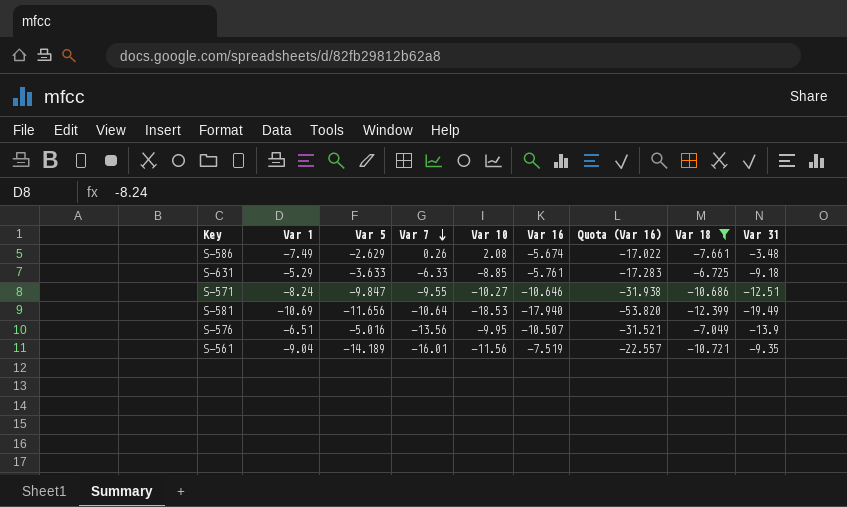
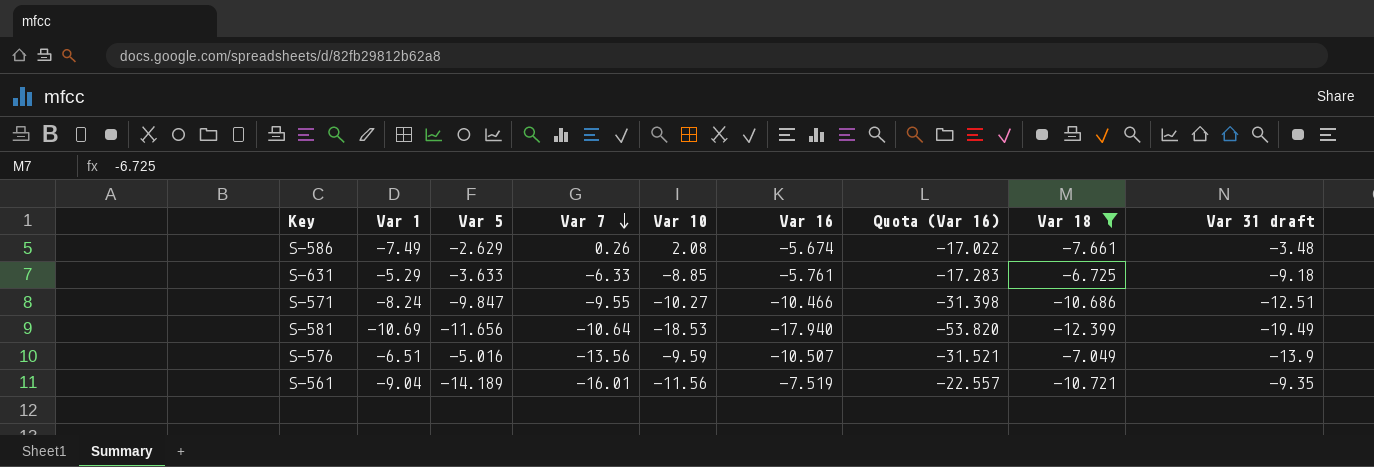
column name: Var 31 -> Var 31 draft
S-571 | Var 16: -10.646 -> -10.466
S-571 | Quota (Var 16): -31.938 -> -31.398
S-576 | Var 10: -9.95 -> -9.59

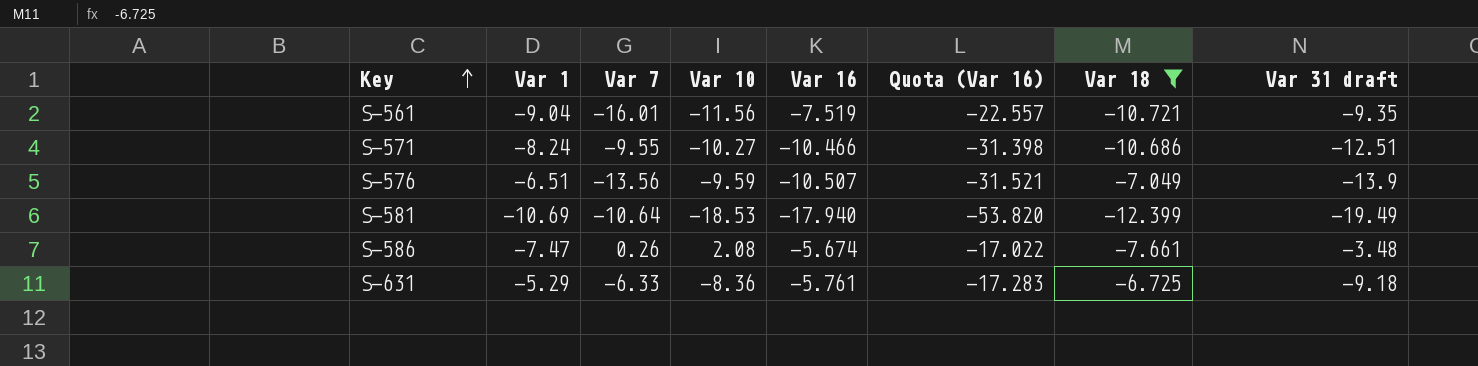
row order: Var 7 descending -> Key ascending
column Var 5 | position: 3 -> none
S-586 | Var 1: -7.49 -> -7.47
S-631 | Var 10: -8.85 -> -8.36

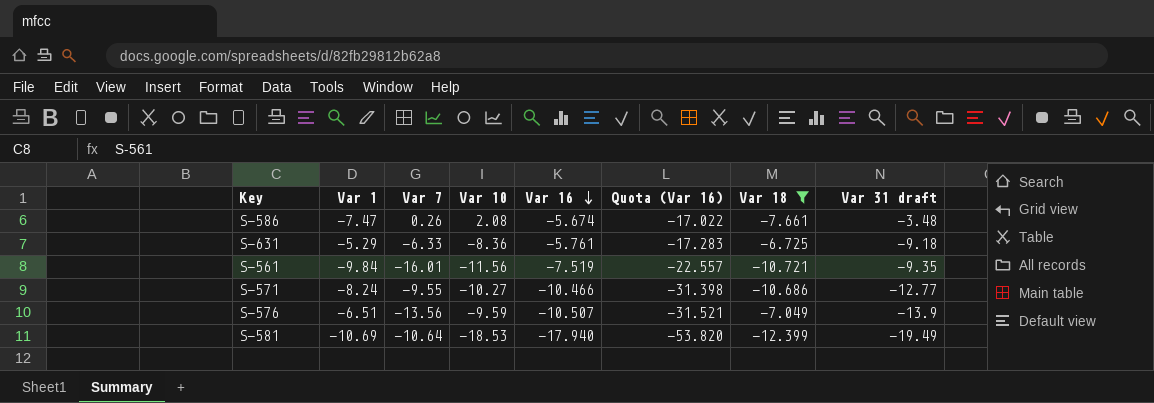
row order: Key ascending -> Var 16 descending
S-561 | Var 1: -9.04 -> -9.84
S-571 | Var 31 draft: -12.51 -> -12.77

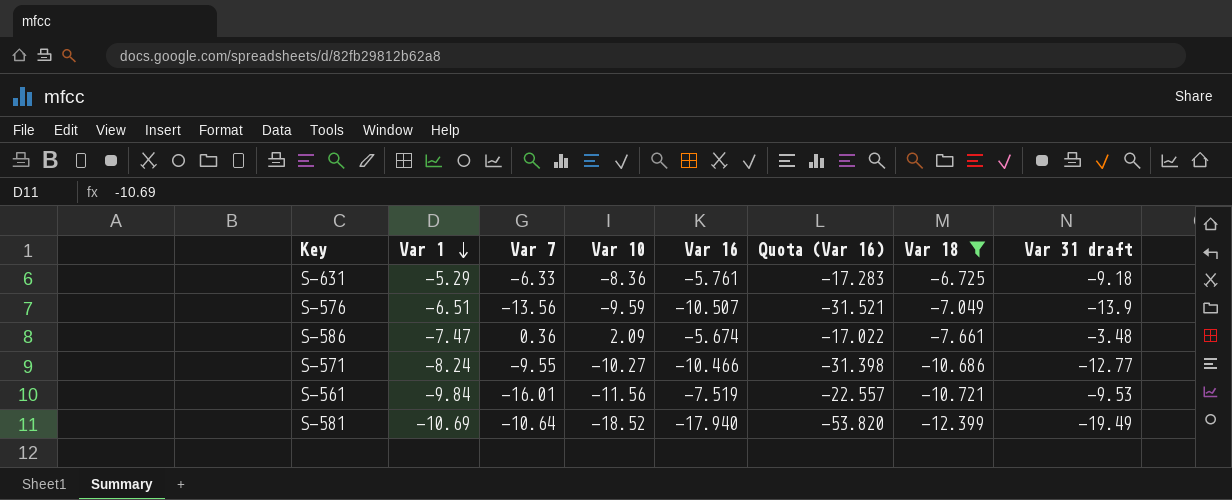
row order: Var 16 descending -> Var 1 descending
S-586 | Var 7: 0.26 -> 0.36
S-586 | Var 10: 2.08 -> 2.09
S-561 | Var 31 draft: -9.35 -> -9.53
S-581 | Var 10: -18.53 -> -18.52

